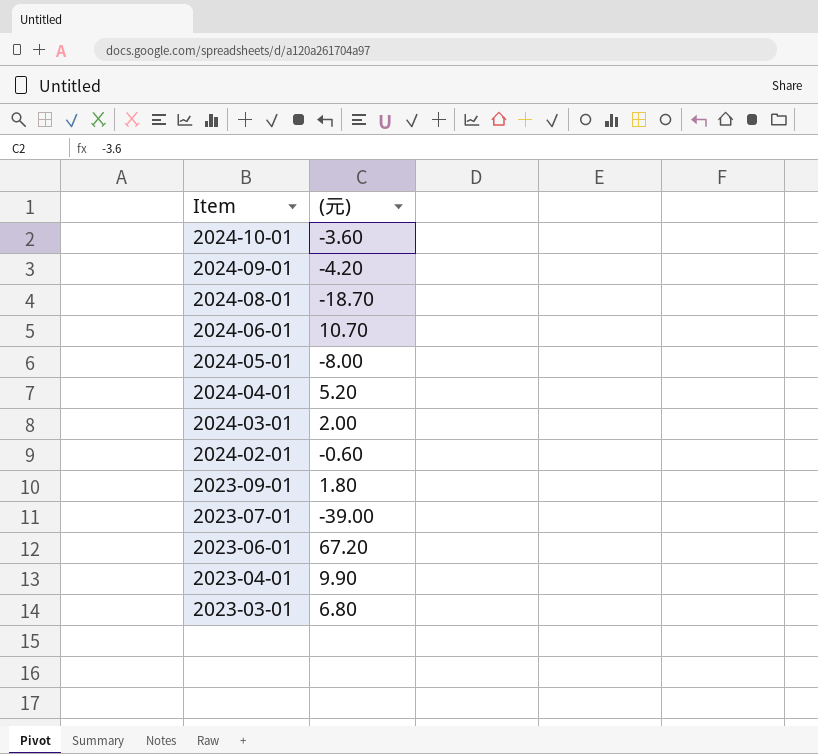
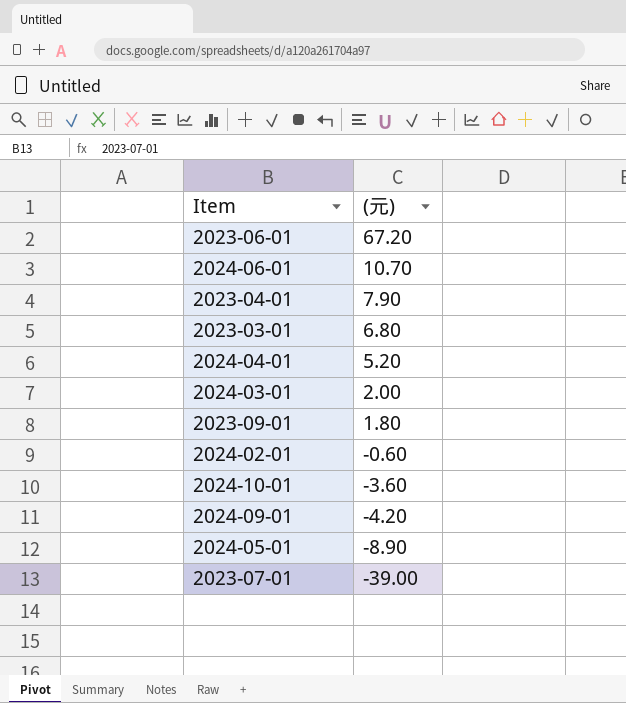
row order: Item descending -> (元) descending
row 2024-08-01: -18.70 -> none
2023-04-01 | (元): 9.90 -> 7.90
2024-05-01 | (元): -8.00 -> -8.90

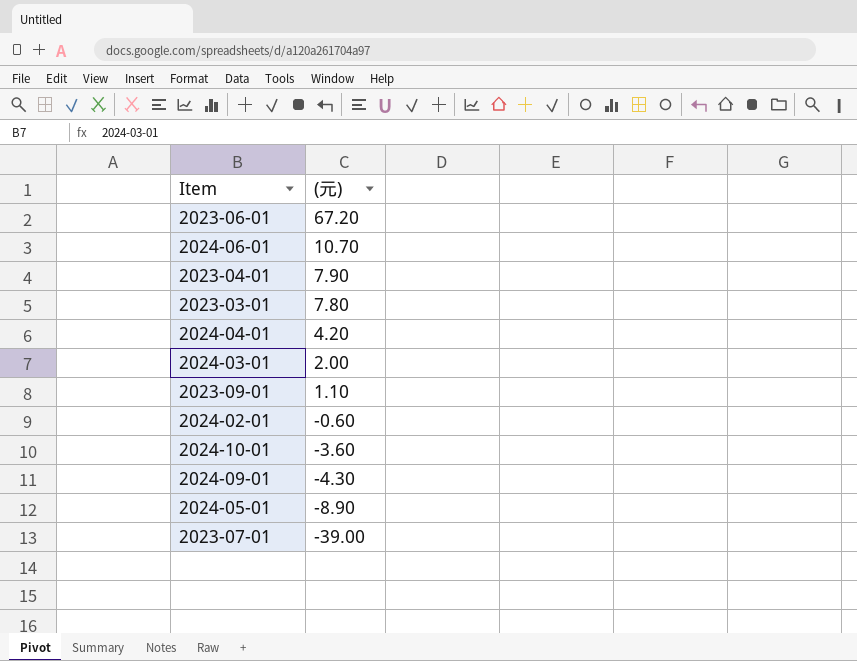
2023-03-01 | (元): 6.80 -> 7.80
2024-04-01 | (元): 5.20 -> 4.20
2023-09-01 | (元): 1.80 -> 1.10
2024-09-01 | (元): -4.20 -> -4.30

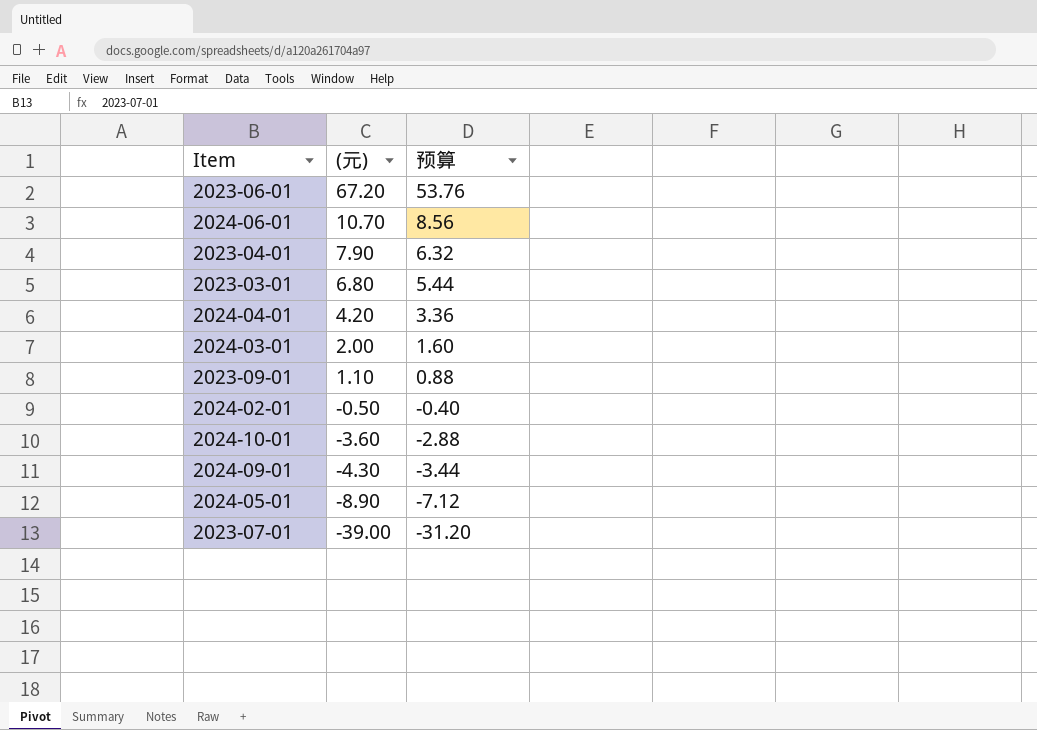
column 预算 | formula: none -> [(元)] * 0.8
2023-03-01 | (元): 7.80 -> 6.80
2024-02-01 | (元): -0.60 -> -0.50

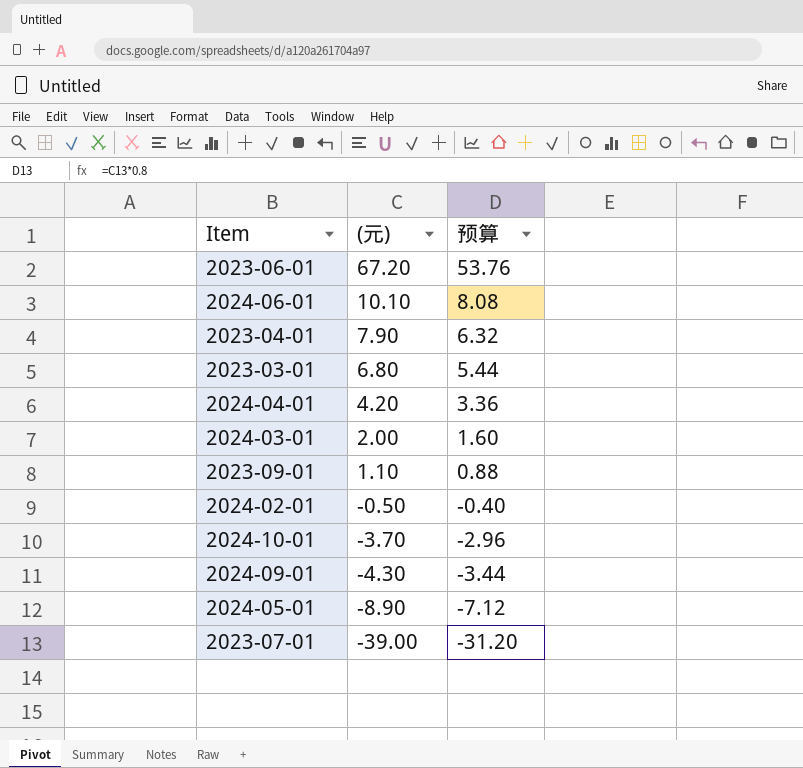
2024-06-01 | (元): 10.70 -> 10.10
2024-06-01 | 预算: 8.56 -> 8.08
2024-10-01 | (元): -3.60 -> -3.70
2024-10-01 | 预算: -2.88 -> -2.96

